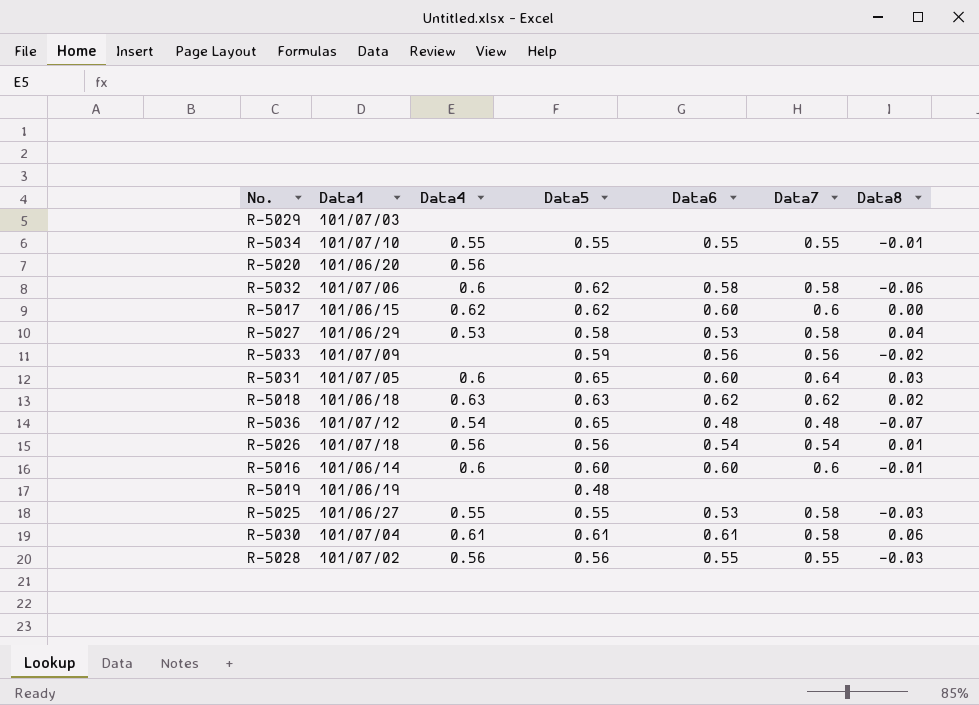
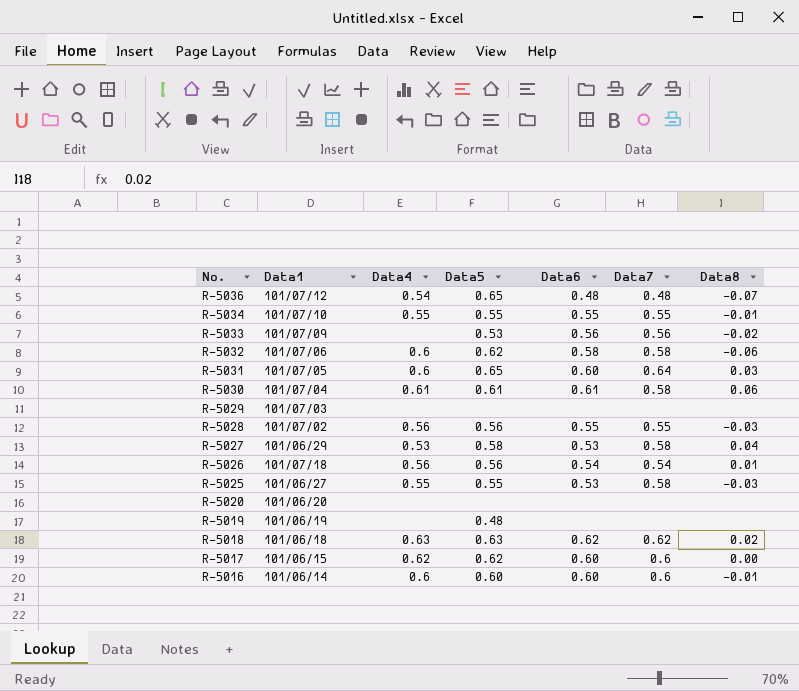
row order: none -> No. descending
R-5033 | Data5: 0.59 -> 0.53
R-5020 | Data4: 0.56 -> none

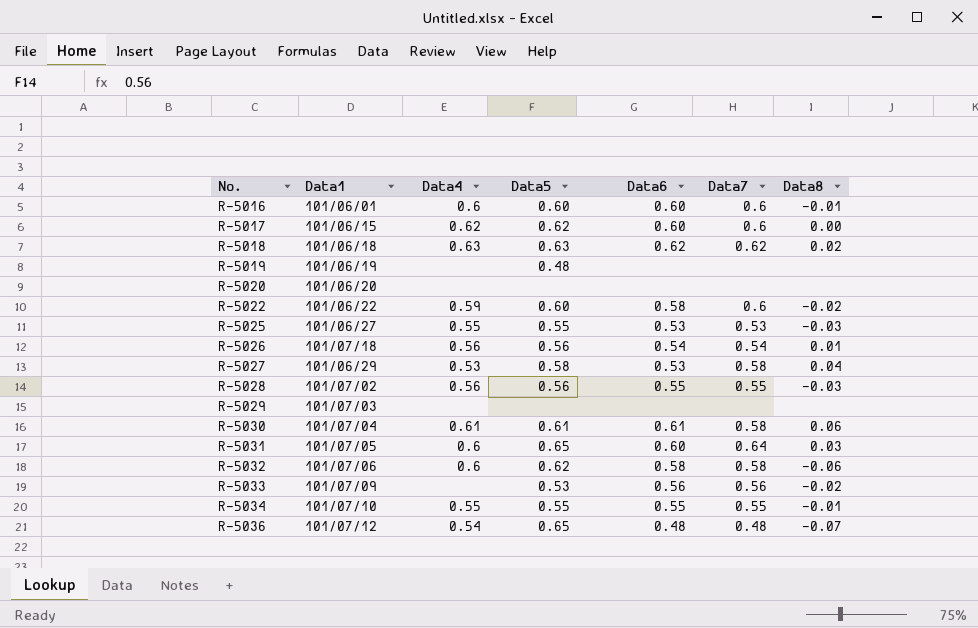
row order: No. descending -> No. ascending
R-5016 | Data1: 101/06/14 -> 101/06/01
row R-5022: none -> 101/06/22 | 0.59 | 0.60 | 0.58 | 0.6 | -0.02
R-5025 | Data7: 0.58 -> 0.53

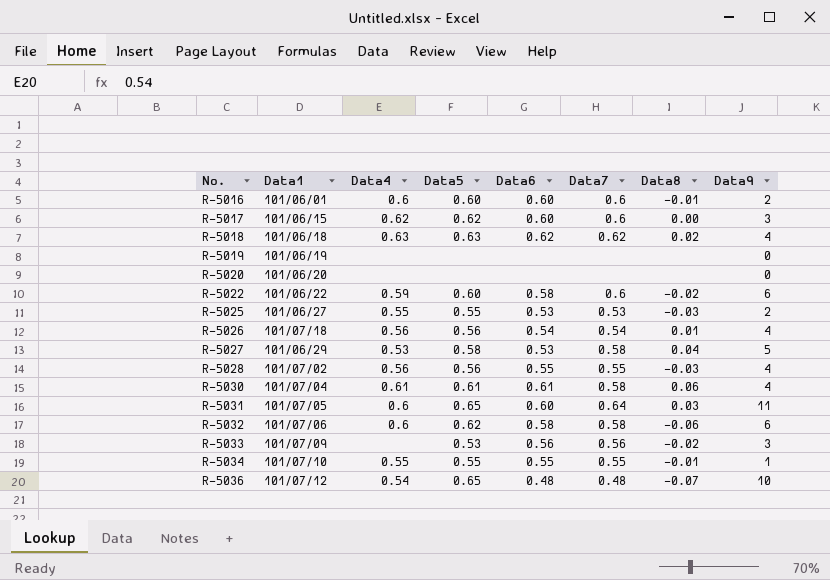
column Data9 | position: none -> 8
row R-5029: 101/07/03 | none | none | none | none | none -> none
R-5019 | Data5: 0.48 -> none

